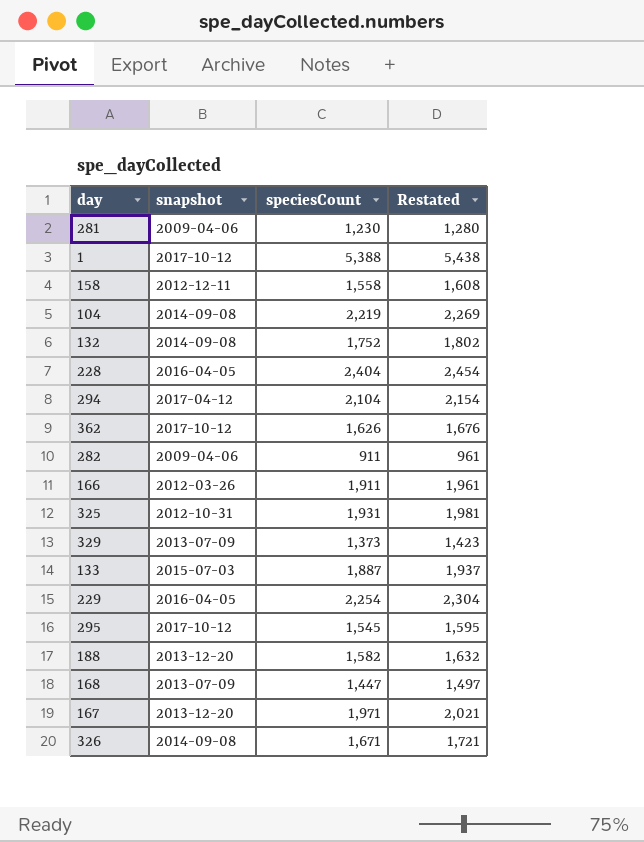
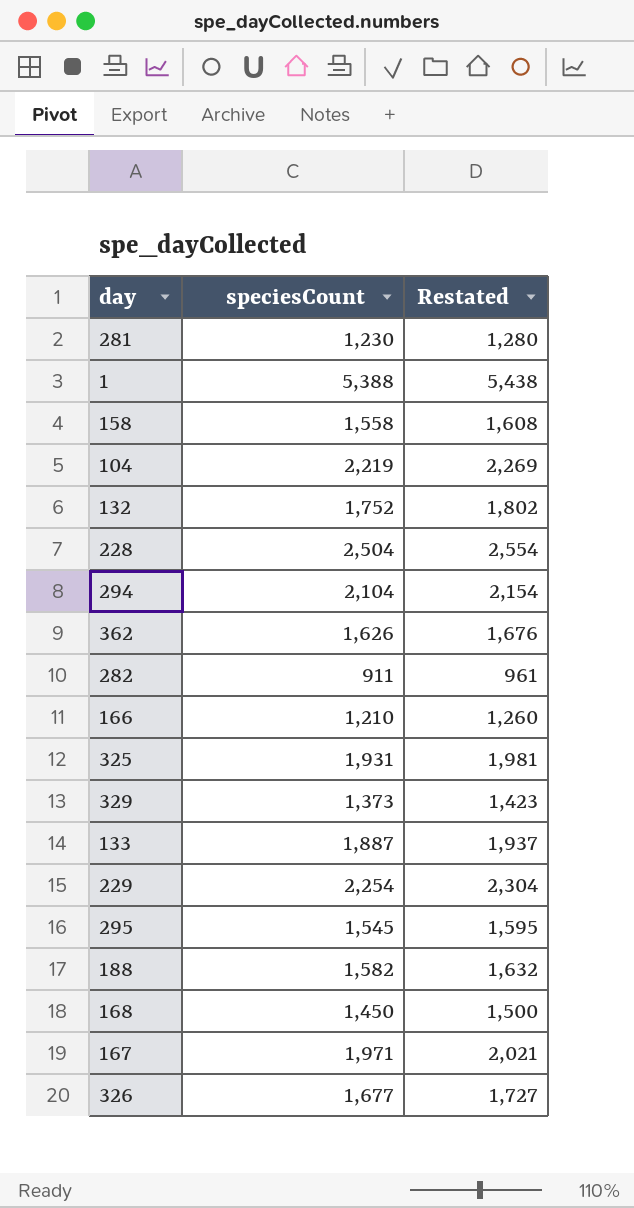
column snapshot | position: 2 -> none
228 | speciesCount: 2,404 -> 2,504
228 | Restated: 2,454 -> 2,554
166 | speciesCount: 1,911 -> 1,210
166 | Restated: 1,961 -> 1,260
168 | speciesCount: 1,447 -> 1,450
168 | Restated: 1,497 -> 1,500
326 | speciesCount: 1,671 -> 1,677
326 | Restated: 1,721 -> 1,727

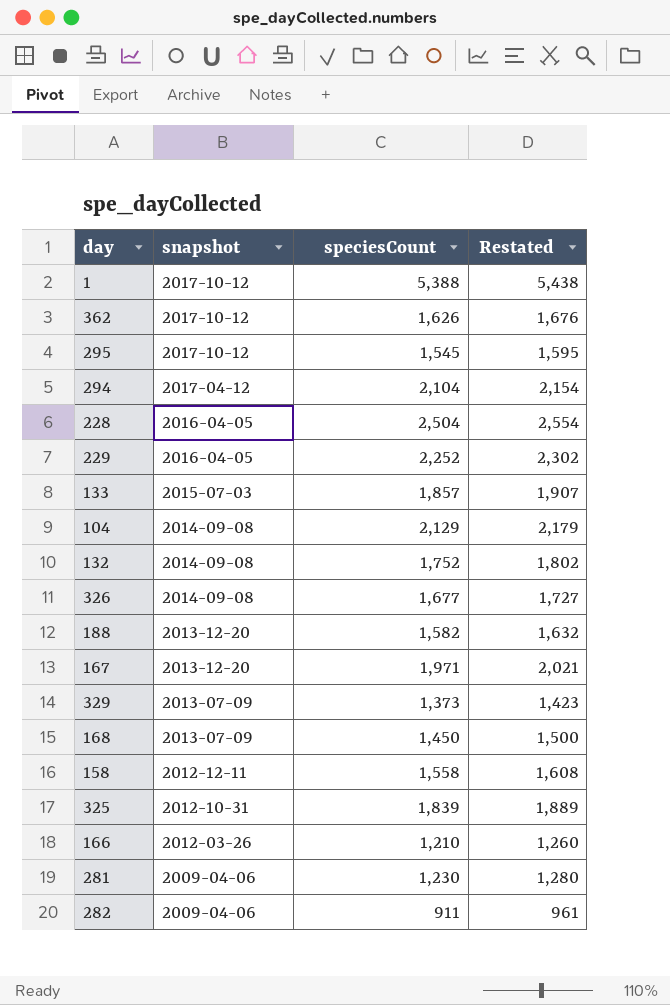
row order: none -> snapshot descending
column snapshot | position: none -> 2
229 | speciesCount: 2,254 -> 2,252
229 | Restated: 2,304 -> 2,302
133 | speciesCount: 1,887 -> 1,857
133 | Restated: 1,937 -> 1,907
104 | speciesCount: 2,219 -> 2,129
104 | Restated: 2,269 -> 2,179
325 | speciesCount: 1,931 -> 1,839
325 | Restated: 1,981 -> 1,889

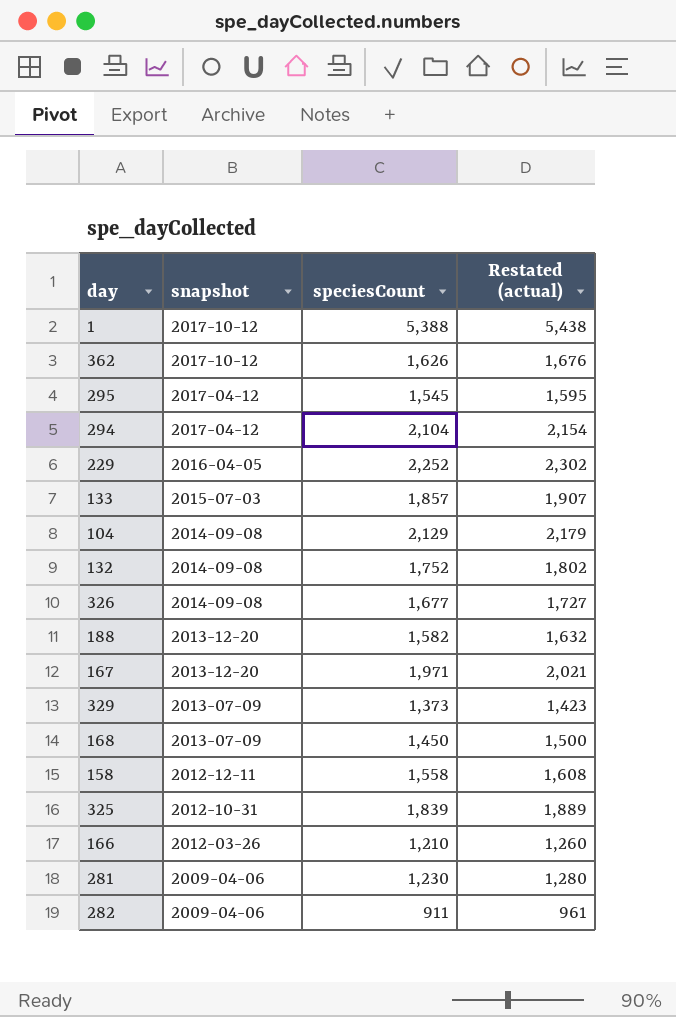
column name: Restated -> Restated (actual)
row 228: 2016-04-05 | 2,504 | 2,554 -> none
295 | snapshot: 2017-10-12 -> 2017-04-12

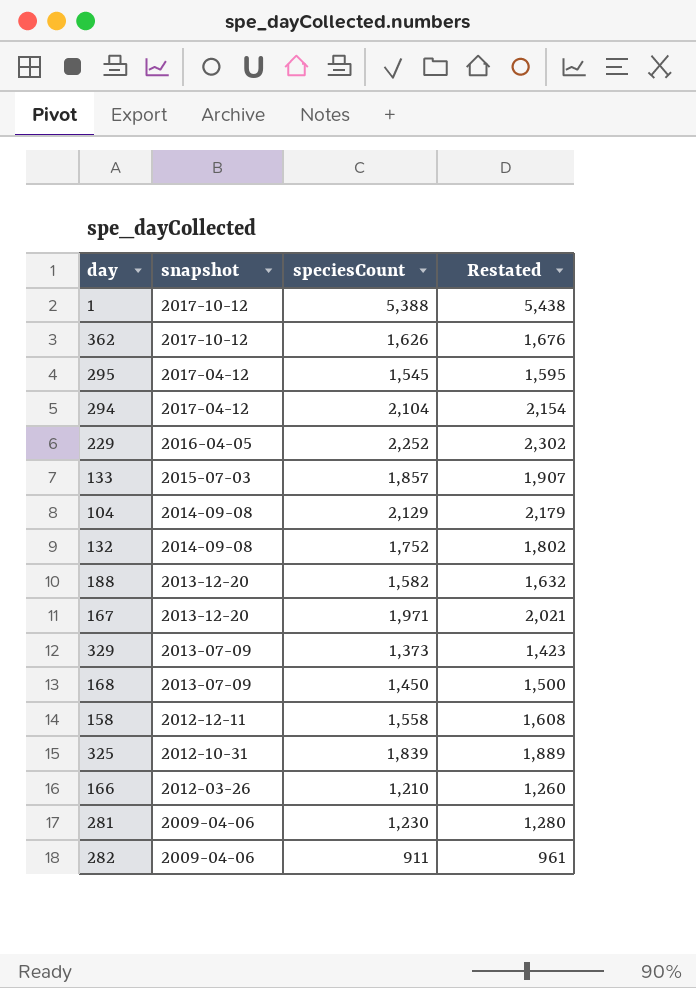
column name: Restated (actual) -> Restated
row 326: 2014-09-08 | 1,677 | 1,727 -> none

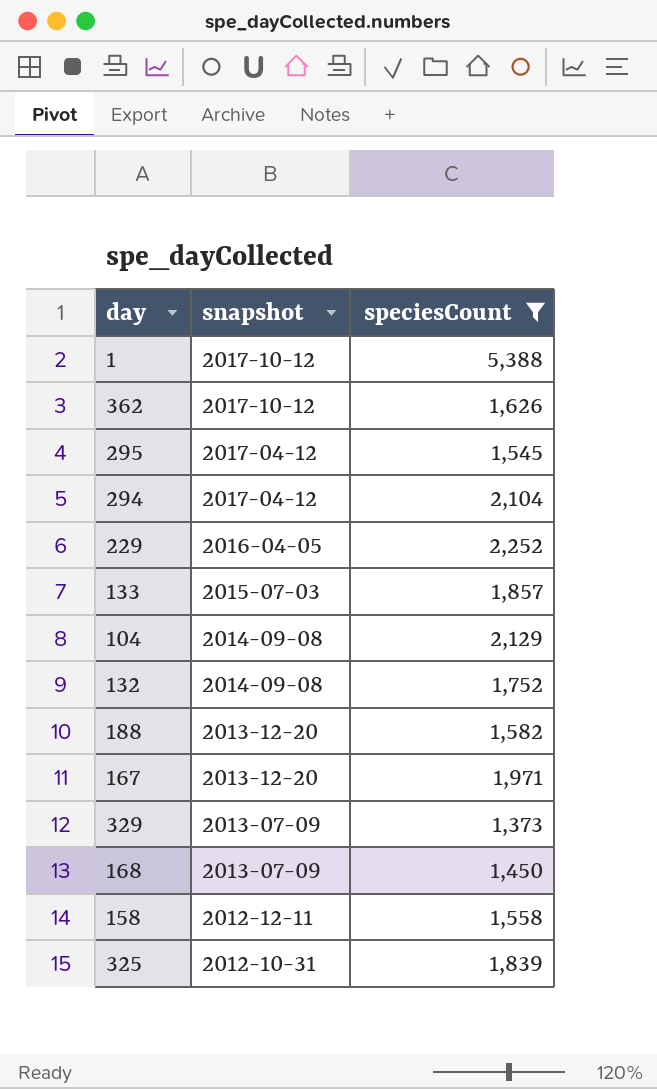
filter: none -> speciesCount >= 1,373
column Restated | formula: [speciesCount] + 50 -> none

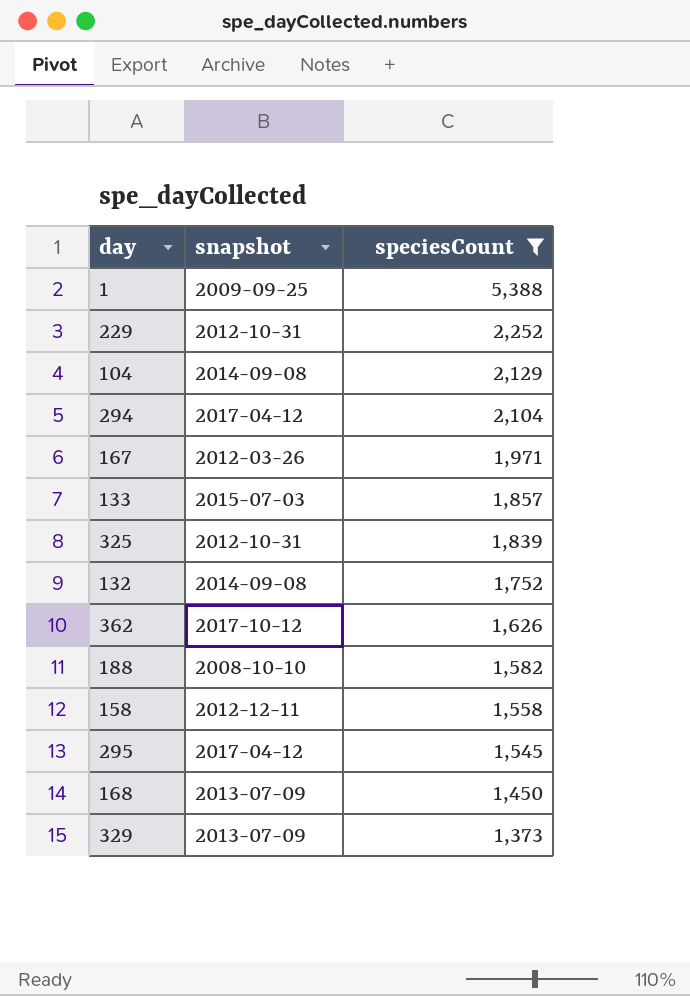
row order: snapshot descending -> speciesCount descending
1 | snapshot: 2017-10-12 -> 2009-09-25
229 | snapshot: 2016-04-05 -> 2012-10-31
167 | snapshot: 2013-12-20 -> 2012-03-26
188 | snapshot: 2013-12-20 -> 2008-10-10

